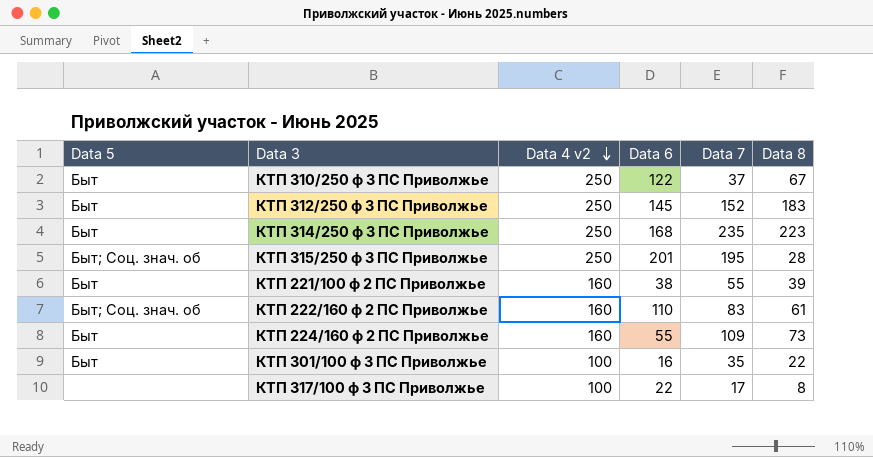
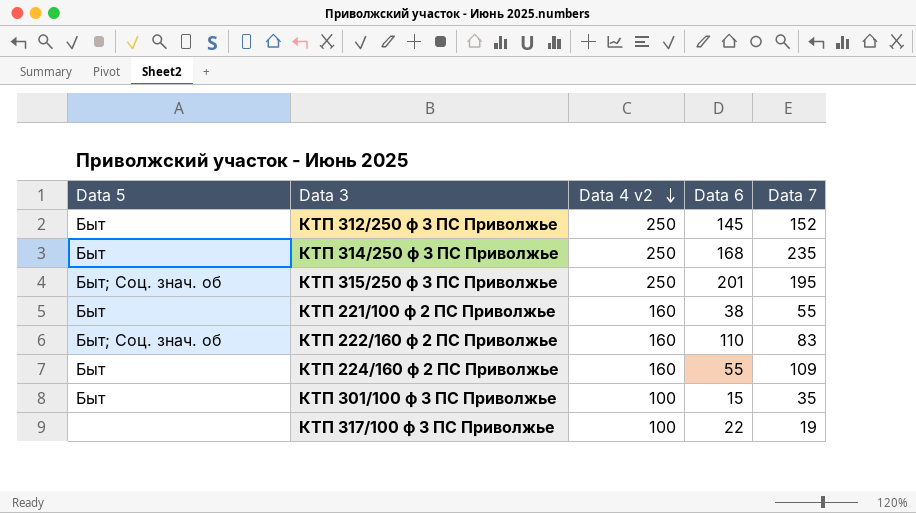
column Data 8 | position: 6 -> none
row КТП 310/250 ф 3 ПС Приволжье: Быт | 250 | 122 | 37 | 67 -> none
КТП 301/100 ф 3 ПС Приволжье | Data 6: 16 -> 15
КТП 317/100 ф 3 ПС Приволжье | Data 7: 17 -> 19

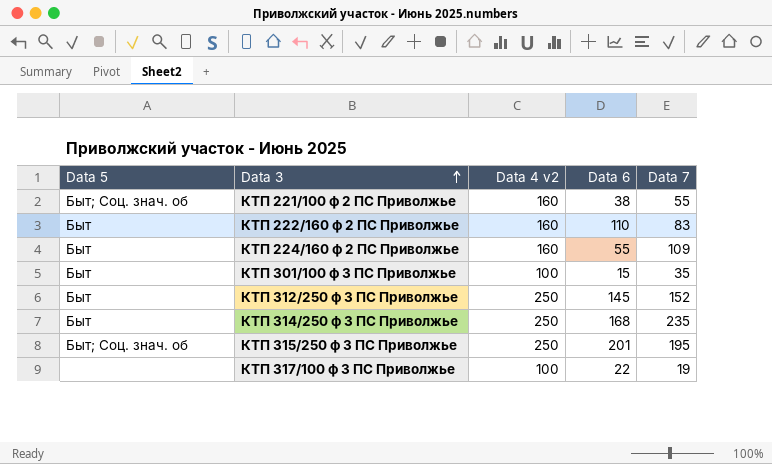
row order: Data 4 v2 descending -> Data 3 ascending
КТП 221/100 ф 2 ПС Приволжье | Data 5: Быт -> Быт; Соц. знач. об
КТП 222/160 ф 2 ПС Приволжье | Data 5: Быт; Соц. знач. об -> Быт

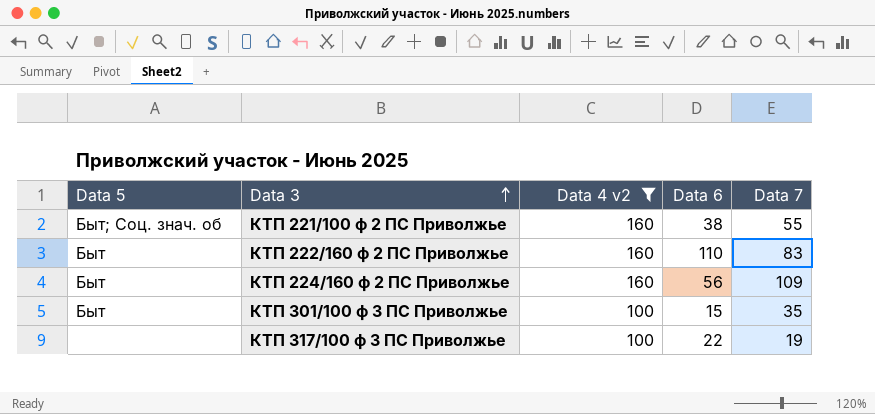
filter: none -> Data 4 v2 != 250
КТП 224/160 ф 2 ПС Приволжье | Data 6: 55 -> 56

